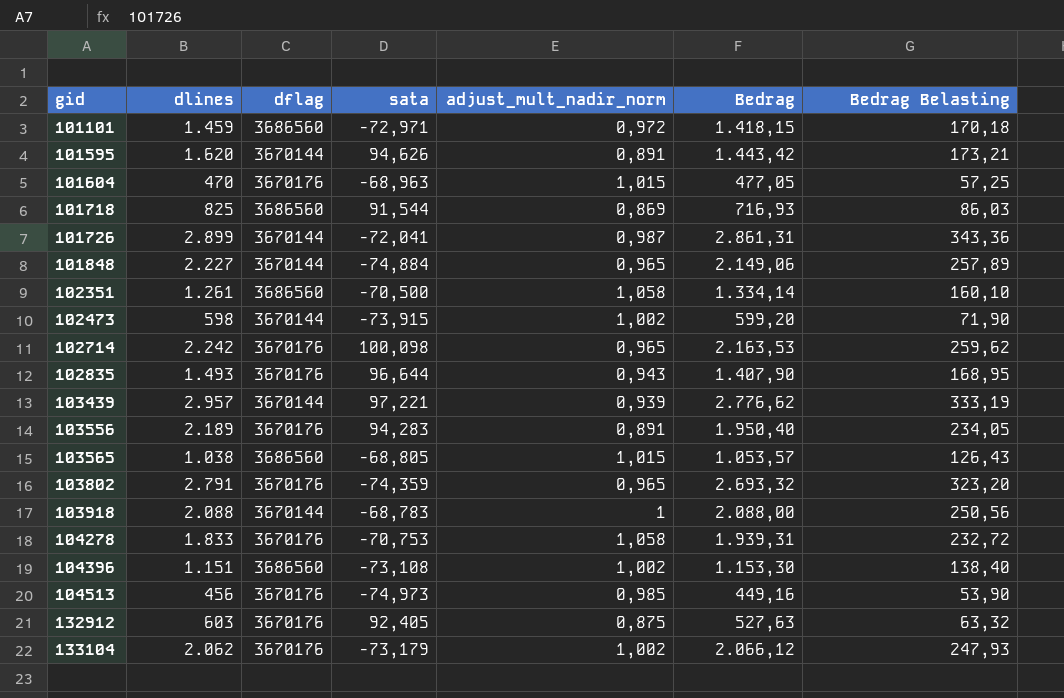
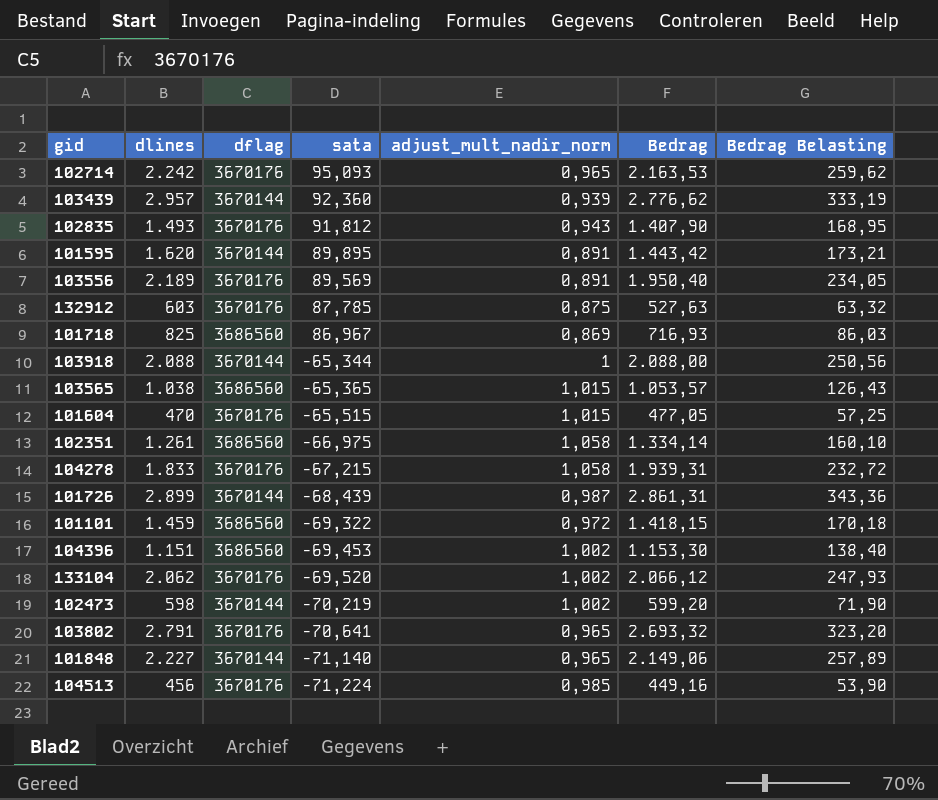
row order: gid ascending -> sata descending
102714 | sata: 100,098 -> 95,093
103439 | sata: 97,221 -> 92,360
102835 | sata: 96,644 -> 91,812
101595 | sata: 94,626 -> 89,895
103556 | sata: 94,283 -> 89,569
132912 | sata: 92,405 -> 87,785
101718 | sata: 91,544 -> 86,967
103918 | sata: -68,783 -> -65,344
103565 | sata: -68,805 -> -65,365
101604 | sata: -68,963 -> -65,515
102351 | sata: -70,500 -> -66,975
104278 | sata: -70,753 -> -67,215
101726 | sata: -72,041 -> -68,439
101101 | sata: -72,971 -> -69,322
104396 | sata: -73,108 -> -69,453
133104 | sata: -73,179 -> -69,520
102473 | sata: -73,915 -> -70,219
103802 | sata: -74,359 -> -70,641
101848 | sata: -74,884 -> -71,140
104513 | sata: -74,973 -> -71,224

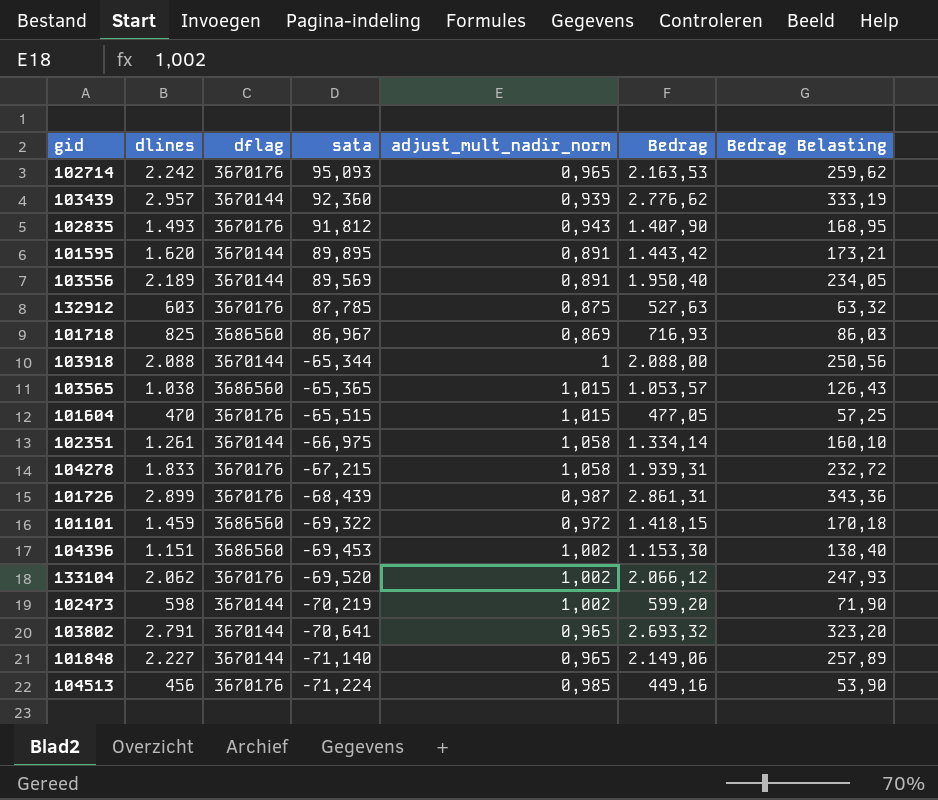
103556 | dflag: 3670176 -> 3670144
102351 | dflag: 3686560 -> 3670144
101726 | dflag: 3670144 -> 3670176
103802 | dflag: 3670176 -> 3670144

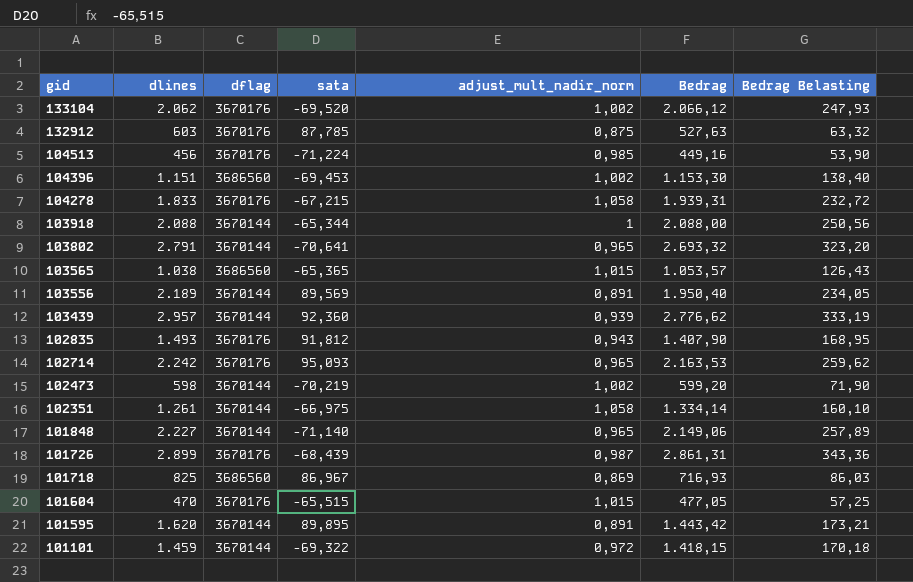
row order: sata descending -> gid descending
101101 | dflag: 3686560 -> 3670144

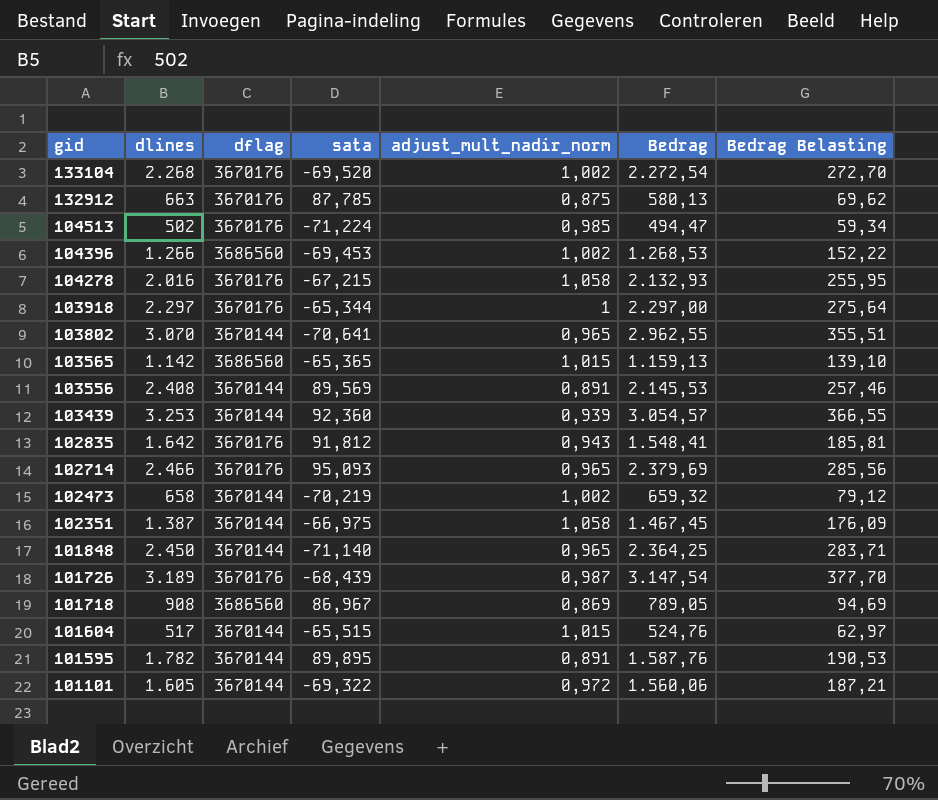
133104 | dlines: 2.062 -> 2.268
133104 | Bedrag: 2.066,12 -> 2.272,54
133104 | Bedrag Belasting: 247,93 -> 272,70
132912 | dlines: 603 -> 663
132912 | Bedrag: 527,63 -> 580,13
132912 | Bedrag Belasting: 63,32 -> 69,62
104513 | dlines: 456 -> 502
104513 | Bedrag: 449,16 -> 494,47
104513 | Bedrag Belasting: 53,90 -> 59,34
104396 | dlines: 1.151 -> 1.266
104396 | Bedrag: 1.153,30 -> 1.268,53
104396 | Bedrag Belasting: 138,40 -> 152,22
104278 | dlines: 1.833 -> 2.016
104278 | Bedrag: 1.939,31 -> 2.132,93
104278 | Bedrag Belasting: 232,72 -> 255,95
103918 | dlines: 2.088 -> 2.297
103918 | dflag: 3670144 -> 3670176
103918 | Bedrag: 2.088,00 -> 2.297,00
103918 | Bedrag Belasting: 250,56 -> 275,64
103802 | dlines: 2.791 -> 3.070
103802 | Bedrag: 2.693,32 -> 2.962,55
103802 | Bedrag Belasting: 323,20 -> 355,51
103565 | dlines: 1.038 -> 1.142
103565 | Bedrag: 1.053,57 -> 1.159,13
103565 | Bedrag Belasting: 126,43 -> 139,10
103556 | dlines: 2.189 -> 2.408
103556 | Bedrag: 1.950,40 -> 2.145,53
103556 | Bedrag Belasting: 234,05 -> 257,46
103439 | dlines: 2.957 -> 3.253
103439 | Bedrag: 2.776,62 -> 3.054,57
103439 | Bedrag Belasting: 333,19 -> 366,55
102835 | dlines: 1.493 -> 1.642
102835 | Bedrag: 1.407,90 -> 1.548,41
102835 | Bedrag Belasting: 168,95 -> 185,81
102714 | dlines: 2.242 -> 2.466
102714 | Bedrag: 2.163,53 -> 2.379,69
102714 | Bedrag Belasting: 259,62 -> 285,56
102473 | dlines: 598 -> 658
102473 | Bedrag: 599,20 -> 659,32
102473 | Bedrag Belasting: 71,90 -> 79,12
102351 | dlines: 1.261 -> 1.387
102351 | Bedrag: 1.334,14 -> 1.467,45
102351 | Bedrag Belasting: 160,10 -> 176,09
101848 | dlines: 2.227 -> 2.450
101848 | Bedrag: 2.149,06 -> 2.364,25
101848 | Bedrag Belasting: 257,89 -> 283,71
101726 | dlines: 2.899 -> 3.189
101726 | Bedrag: 2.861,31 -> 3.147,54
101726 | Bedrag Belasting: 343,36 -> 377,70
101718 | dlines: 825 -> 908
101718 | Bedrag: 716,93 -> 789,05
101718 | Bedrag Belasting: 86,03 -> 94,69
101604 | dlines: 470 -> 517
101604 | dflag: 3670176 -> 3670144
101604 | Bedrag: 477,05 -> 524,76
101604 | Bedrag Belasting: 57,25 -> 62,97
101595 | dlines: 1.620 -> 1.782
101595 | Bedrag: 1.443,42 -> 1.587,76
101595 | Bedrag Belasting: 173,21 -> 190,53
101101 | dlines: 1.459 -> 1.605
101101 | Bedrag: 1.418,15 -> 1.560,06
101101 | Bedrag Belasting: 170,18 -> 187,21

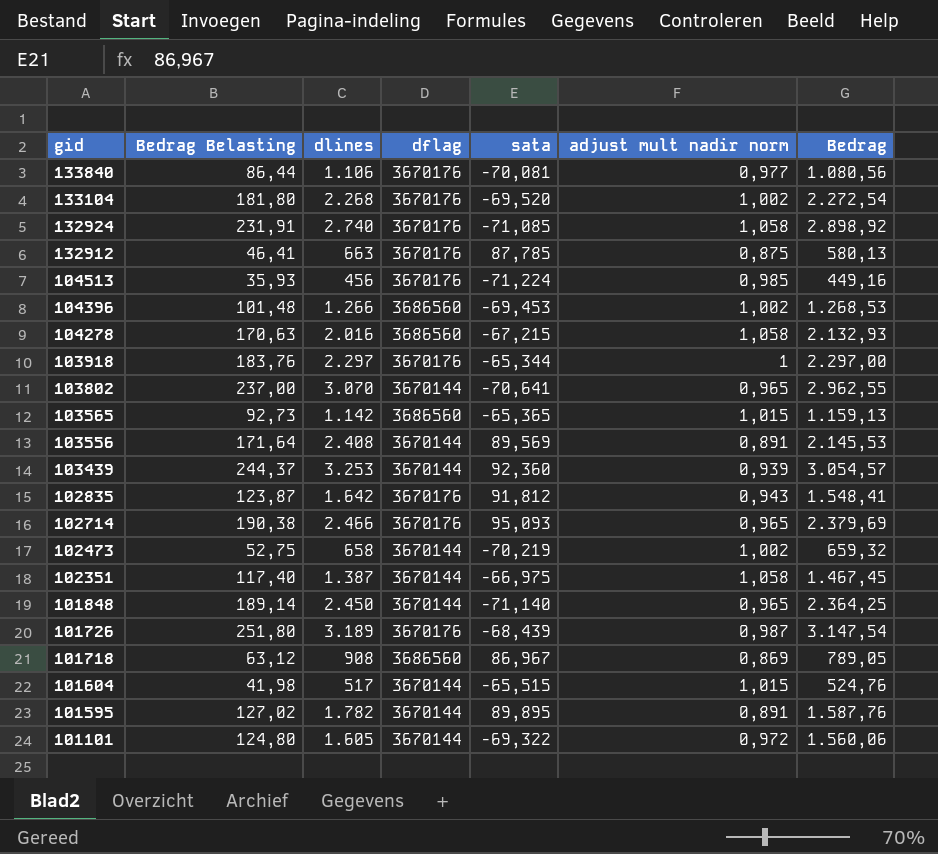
column Bedrag Belasting | formula: [Bedrag] * 0,12 -> [Bedrag] * 0,08
column Bedrag Belasting | position: 7 -> 2
column name: adjust_mult_nadir_norm -> adjust mult nadir norm
row 133840: none -> 86,44 | 1.106 | 3670176 | -70,081 | 0,977 | 1.080,56
row 132924: none -> 231,91 | 2.740 | 3670176 | -71,085 | 1,058 | 2.898,92
104513 | dlines: 502 -> 456
104513 | Bedrag: 494,47 -> 449,16
104278 | dflag: 3670176 -> 3686560

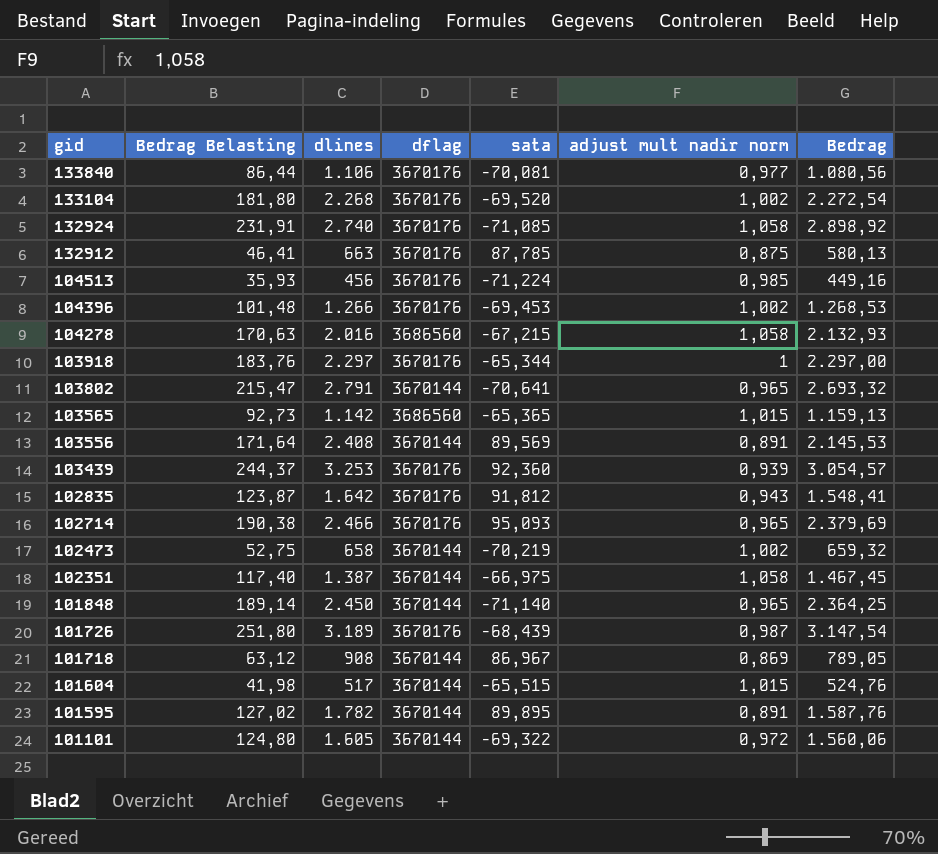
104396 | dflag: 3686560 -> 3670176
103802 | Bedrag Belasting: 237,00 -> 215,47
103802 | dlines: 3.070 -> 2.791
103802 | Bedrag: 2.962,55 -> 2.693,32
103439 | dflag: 3670144 -> 3670176
101718 | dflag: 3686560 -> 3670144

